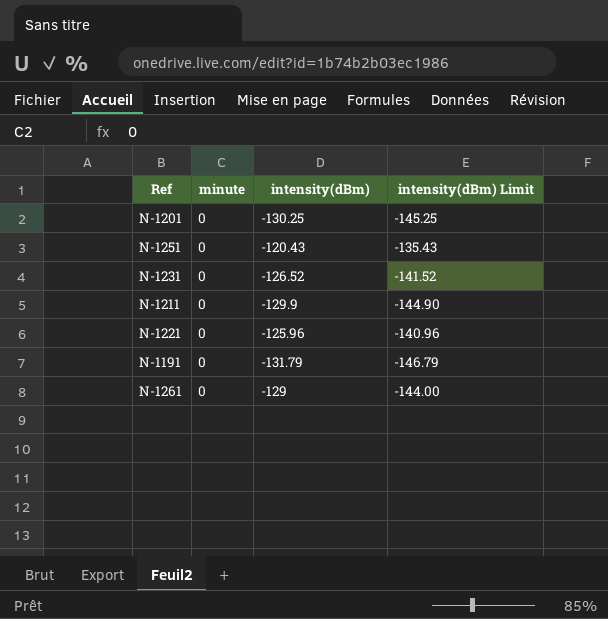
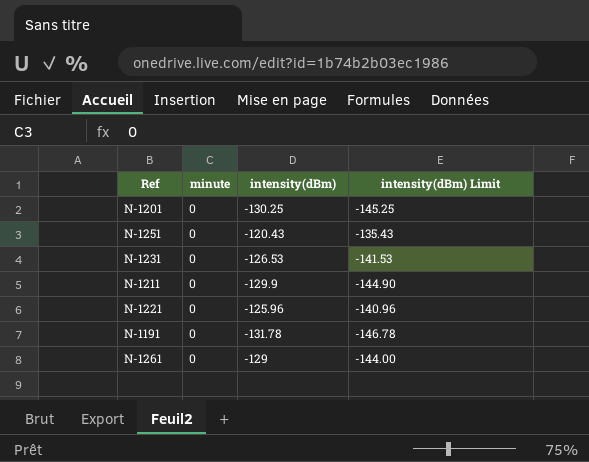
N-1231 | intensity(dBm): -126.52 -> -126.53
N-1231 | intensity(dBm) Limit: -141.52 -> -141.53
N-1191 | intensity(dBm): -131.79 -> -131.78
N-1191 | intensity(dBm) Limit: -146.79 -> -146.78

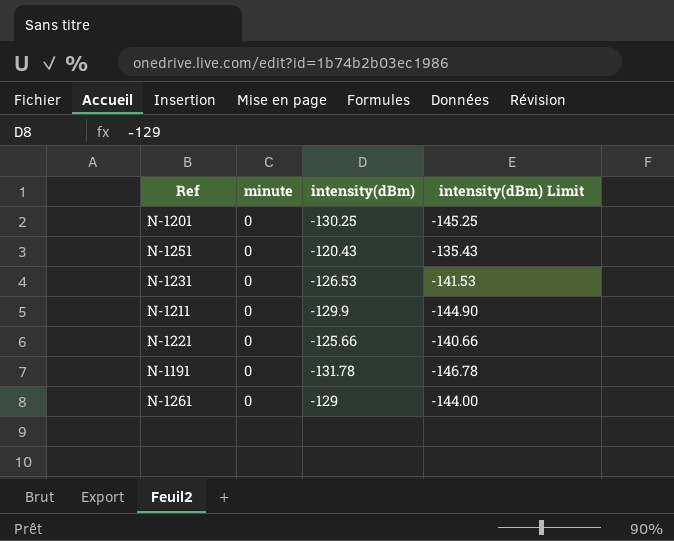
N-1221 | intensity(dBm): -125.96 -> -125.66
N-1221 | intensity(dBm) Limit: -140.96 -> -140.66

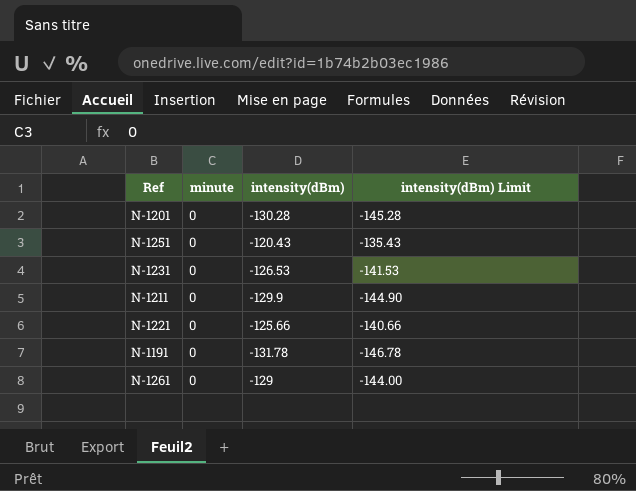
N-1201 | intensity(dBm): -130.25 -> -130.28
N-1201 | intensity(dBm) Limit: -145.25 -> -145.28

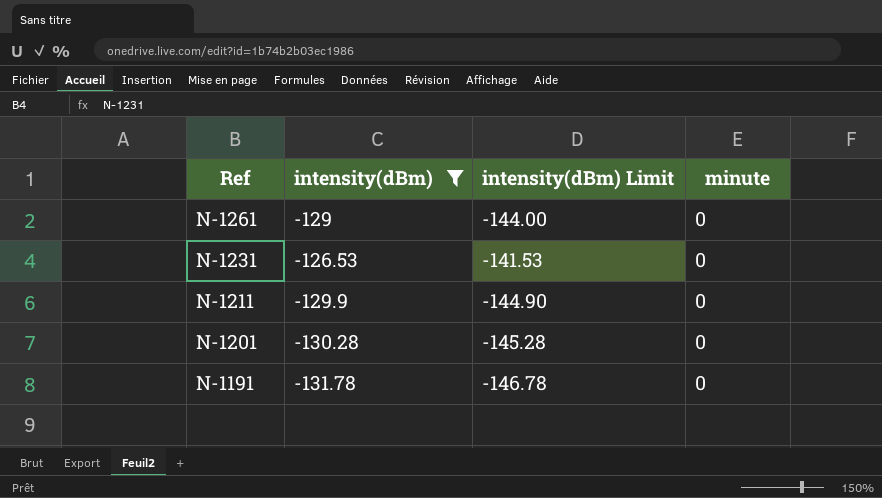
filter: none -> intensity(dBm) <= -126.53
row order: none -> Ref descending
column minute | position: 2 -> 4

